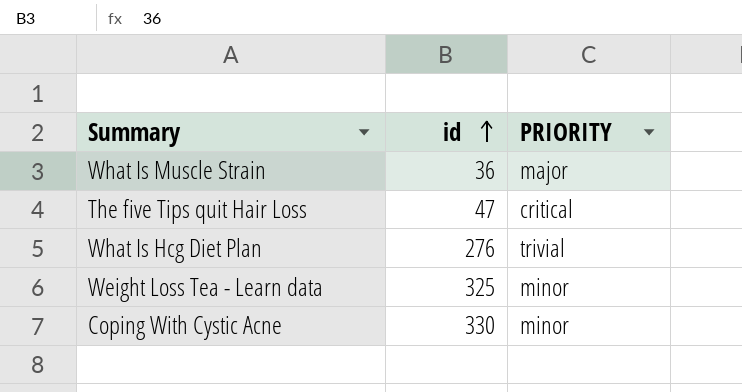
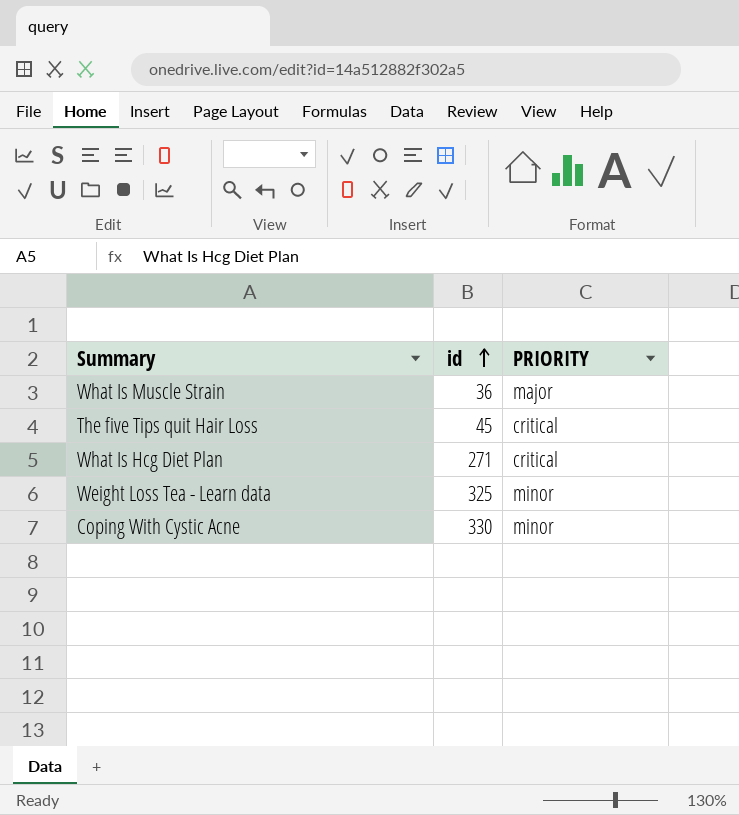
The five Tips quit Hair Loss | id: 47 -> 45
What Is Hcg Diet Plan | id: 276 -> 271
What Is Hcg Diet Plan | PRIORITY: trivial -> critical

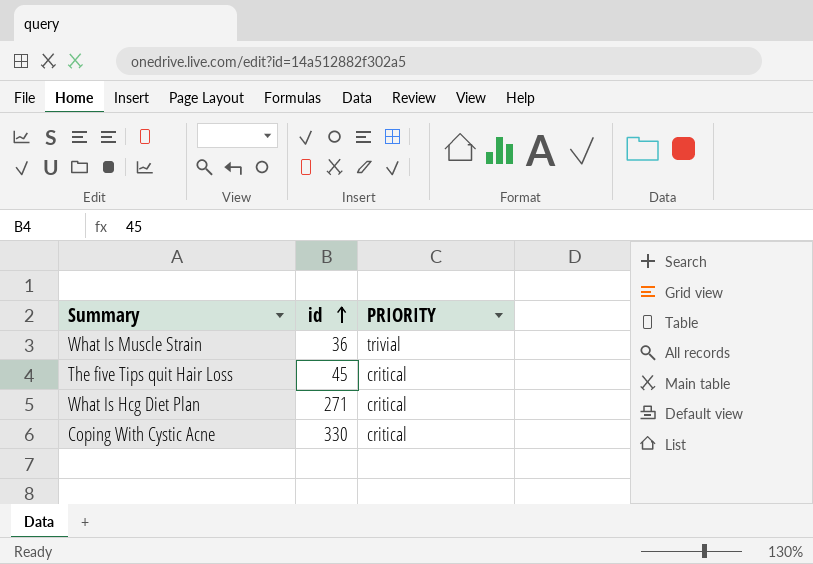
row Weight Loss Tea - Learn data: 325 | minor -> none
What Is Muscle Strain | PRIORITY: major -> trivial
Coping With Cystic Acne | PRIORITY: minor -> critical

